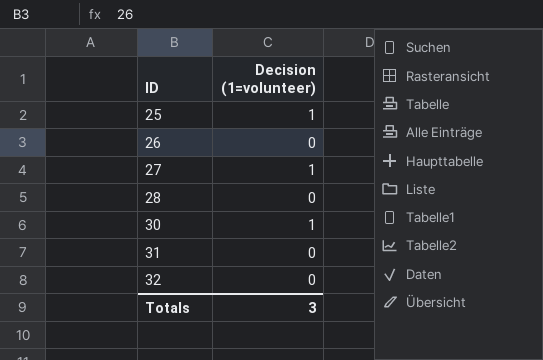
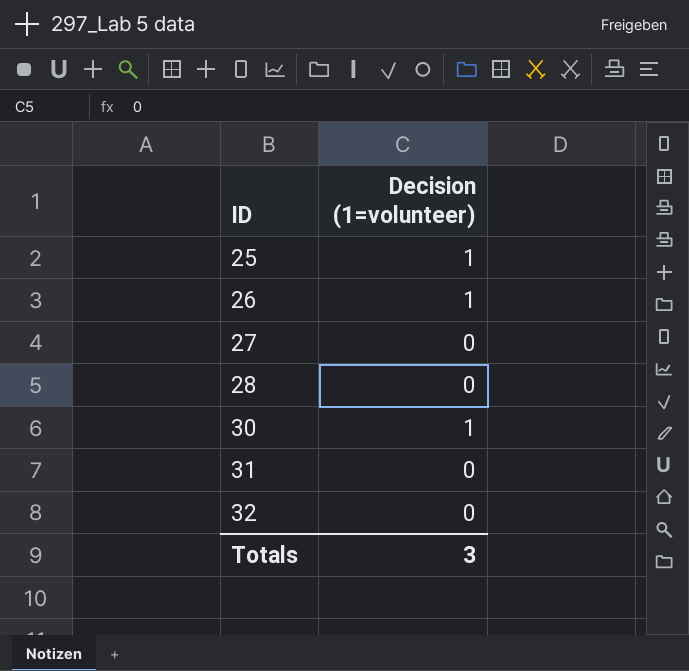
26 | Decision (1=volunteer): 0 -> 1
27 | Decision (1=volunteer): 1 -> 0

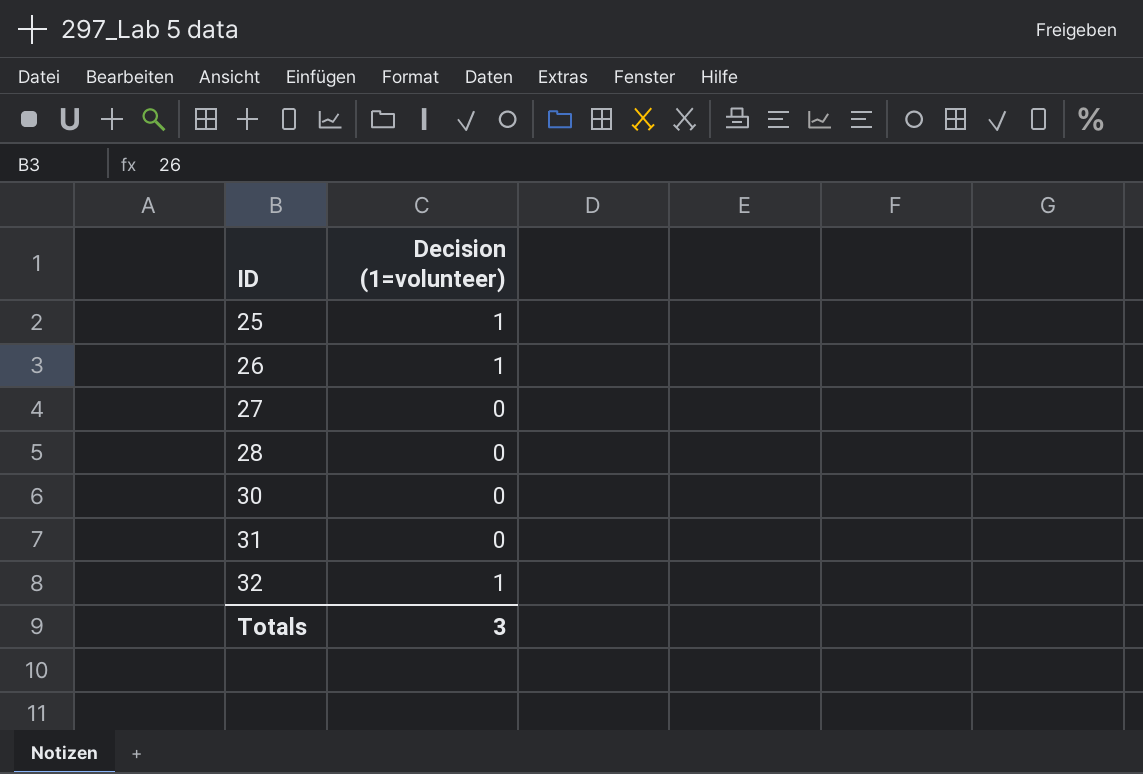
30 | Decision (1=volunteer): 1 -> 0
32 | Decision (1=volunteer): 0 -> 1

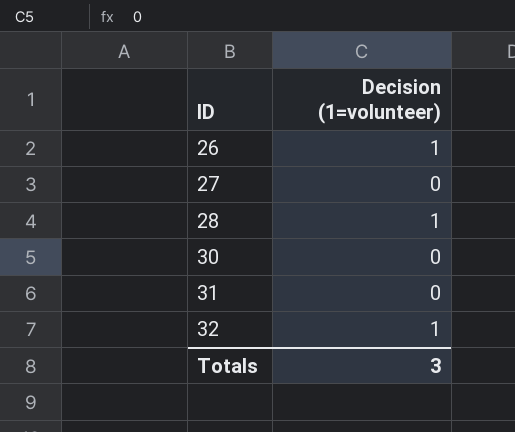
row 25: 1 -> none
28 | Decision (1=volunteer): 0 -> 1

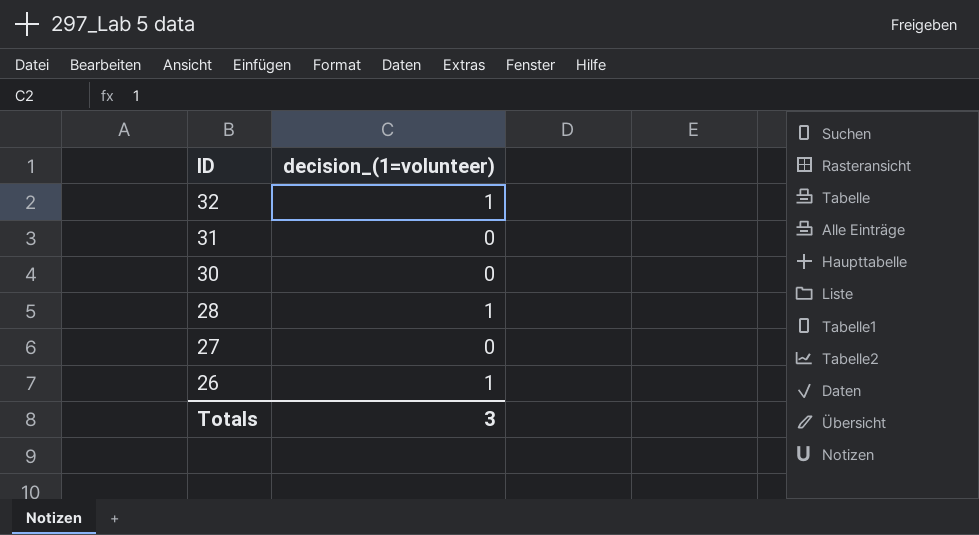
row order: ID ascending -> ID descending
column name: Decision (1=volunteer) -> decision_(1=volunteer)

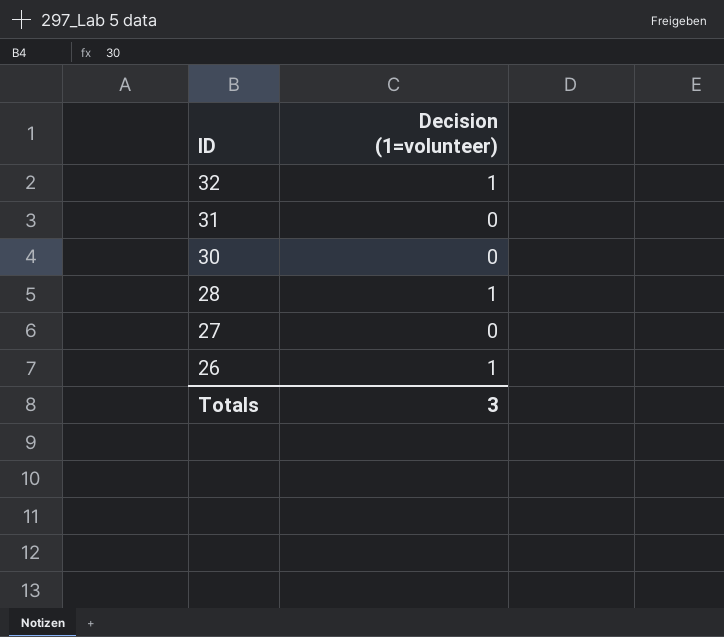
column name: decision_(1=volunteer) -> Decision (1=volunteer)

